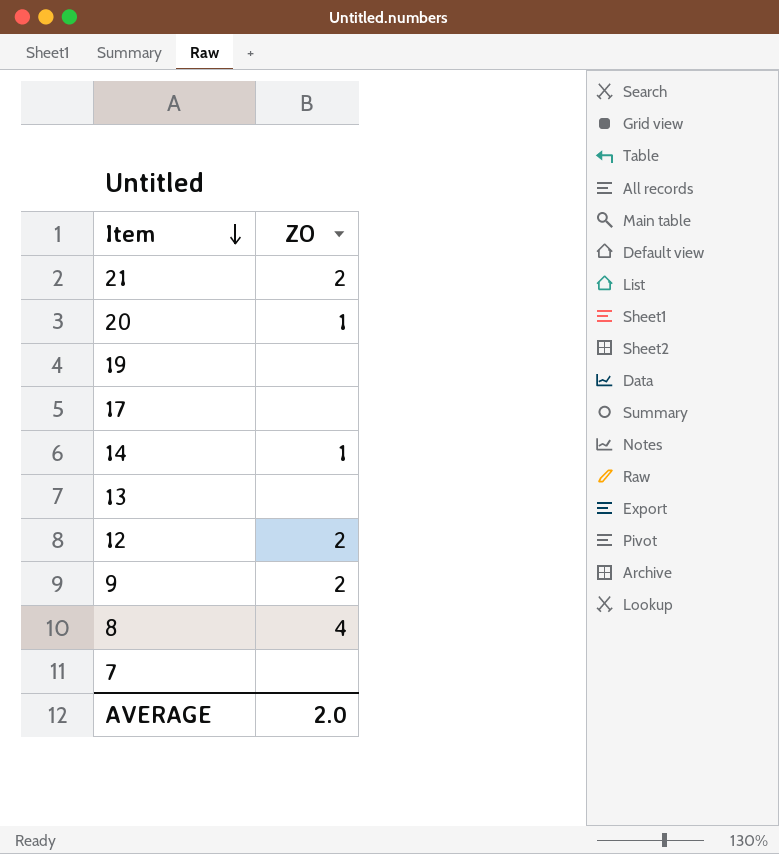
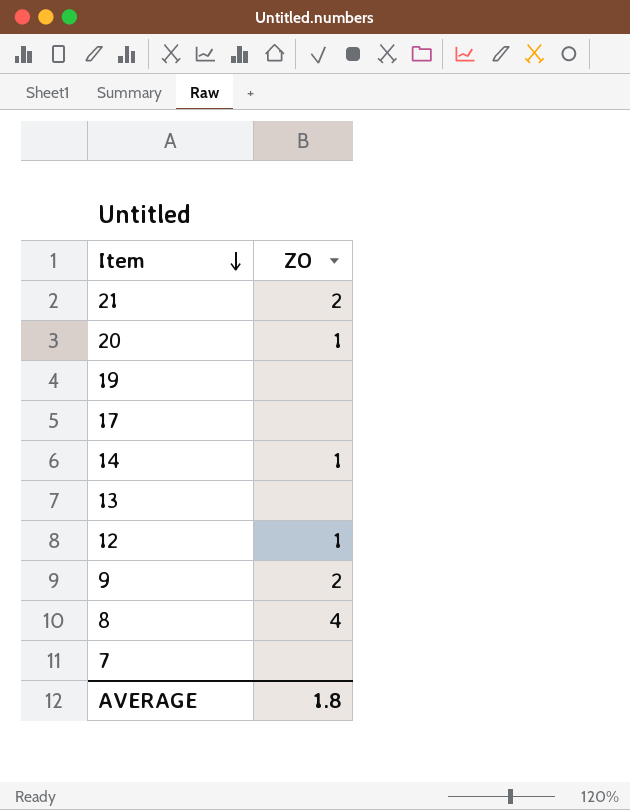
12 | ZO: 2 -> 1
AVERAGE | ZO: 2.0 -> 1.8

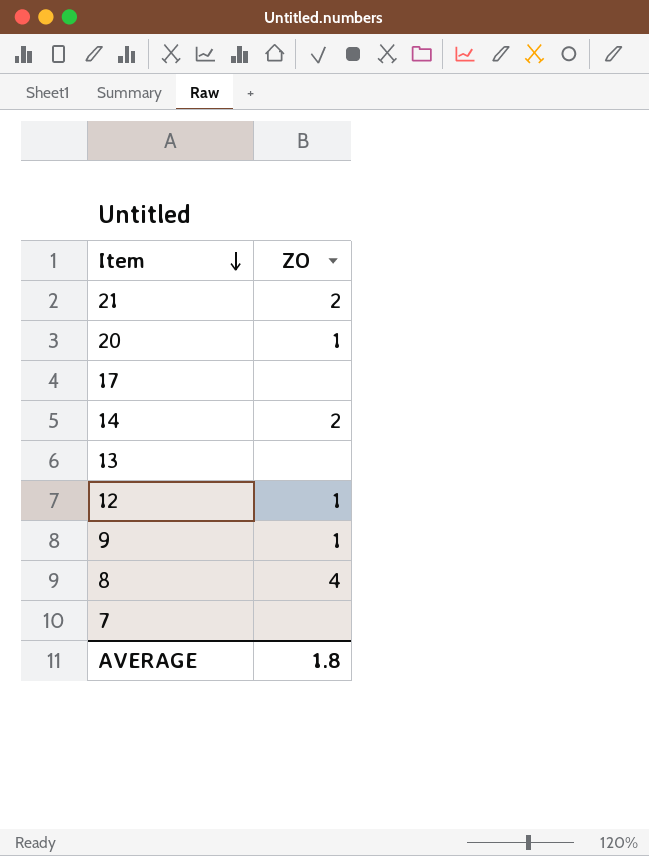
row 19: none -> none
14 | ZO: 1 -> 2
9 | ZO: 2 -> 1

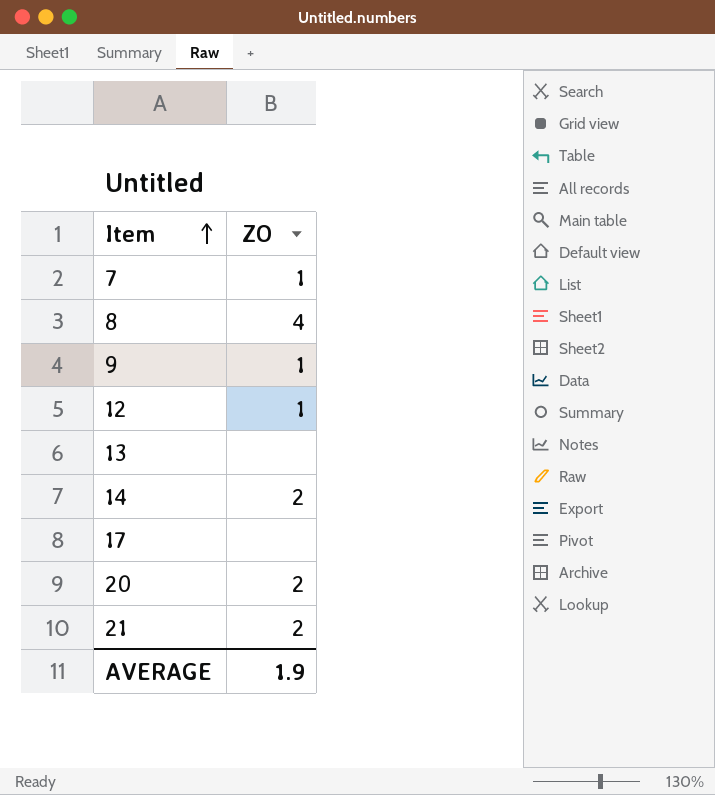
row order: Item descending -> Item ascending
7 | ZO: none -> 1
20 | ZO: 1 -> 2
AVERAGE | ZO: 1.8 -> 1.9

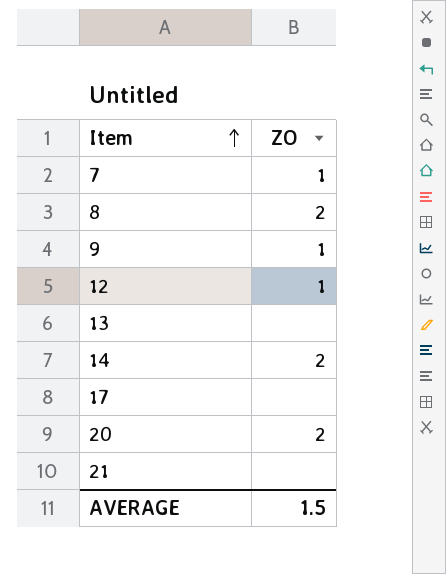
8 | ZO: 4 -> 2
21 | ZO: 2 -> none
AVERAGE | ZO: 1.9 -> 1.5

